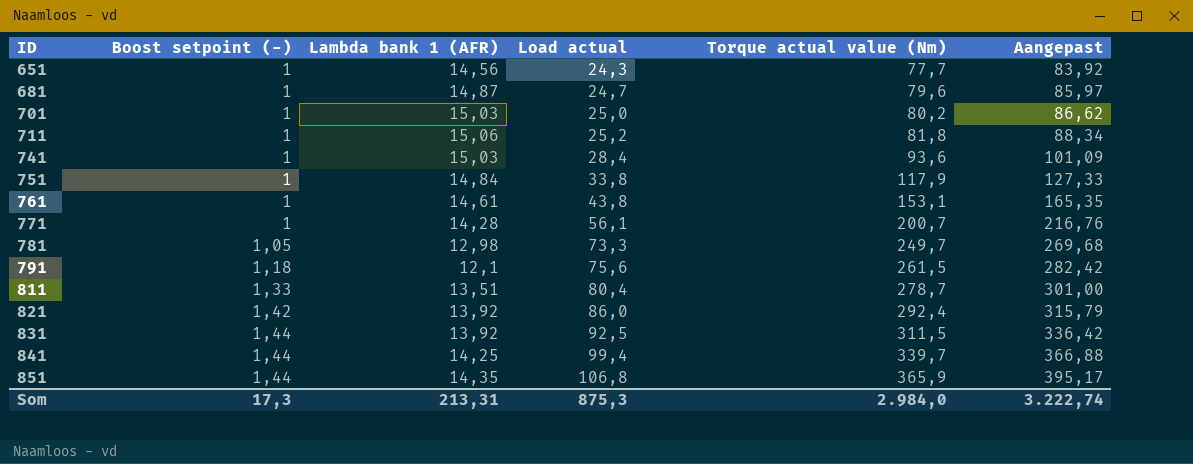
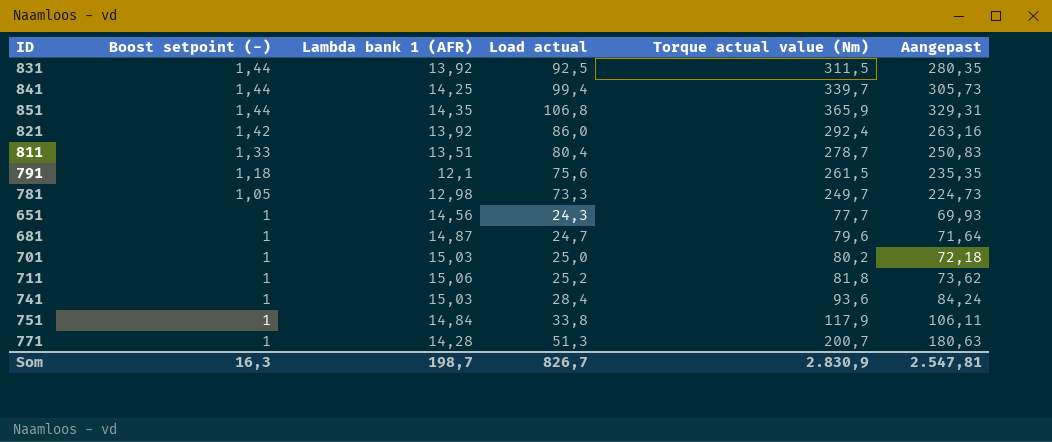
row order: ID ascending -> Boost setpoint (-) descending
column Aangepast | formula: [Torque actual value (Nm)] * 1,08 -> [Torque actual value (Nm)] * 0,9
row 761: 1 | 14,61 | 43,8 | 153,1 | 165,35 -> none
771 | Load actual: 56,1 -> 51,3
Som | Boost setpoint (-): 17,3 -> 16,3
Som | Lambda bank 1 (AFR): 213,31 -> 198,7
Som | Load actual: 875,3 -> 826,7
Som | Torque actual value (Nm): 2.984,0 -> 2.830,9
Som | Aangepast: 3.222,74 -> 2.547,81

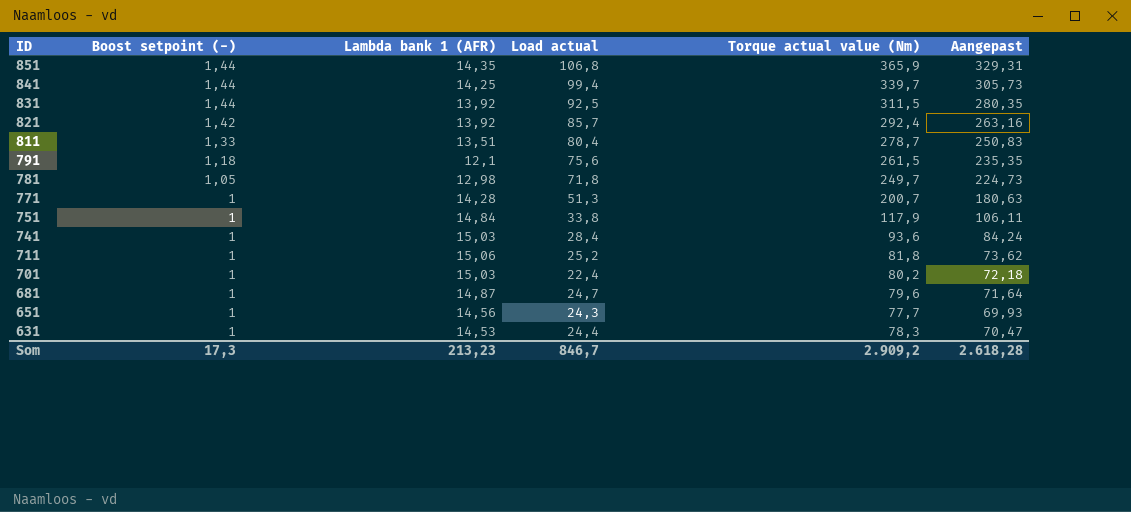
row order: Boost setpoint (-) descending -> ID descending
821 | Load actual: 86,0 -> 85,7
781 | Load actual: 73,3 -> 71,8
701 | Load actual: 25,0 -> 22,4
row 631: none -> 1 | 14,53 | 24,4 | 78,3 | 70,47
Som | Boost setpoint (-): 16,3 -> 17,3
Som | Lambda bank 1 (AFR): 198,7 -> 213,23
Som | Load actual: 826,7 -> 846,7
Som | Torque actual value (Nm): 2.830,9 -> 2.909,2
Som | Aangepast: 2.547,81 -> 2.618,28

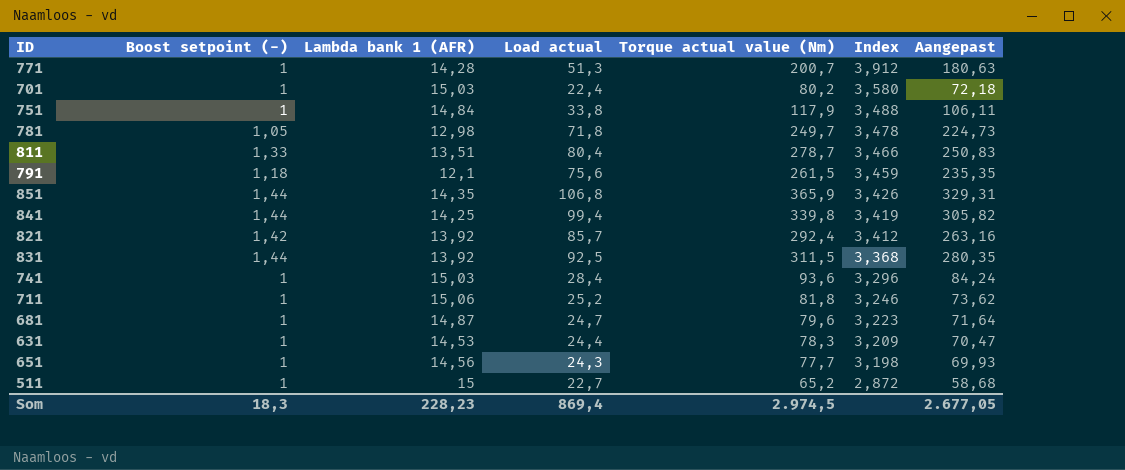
row order: ID descending -> Index descending
column Index | formula: none -> [Torque actual value (Nm)] / [Load actual]
841 | Torque actual value (Nm): 339,7 -> 339,8
841 | Aangepast: 305,73 -> 305,82
row 511: none -> 1 | 15 | 22,7 | 65,2 | 2,872 | 58,68
Som | Boost setpoint (-): 17,3 -> 18,3
Som | Lambda bank 1 (AFR): 213,23 -> 228,23
Som | Load actual: 846,7 -> 869,4
Som | Torque actual value (Nm): 2.909,2 -> 2.974,5
Som | Aangepast: 2.618,28 -> 2.677,05

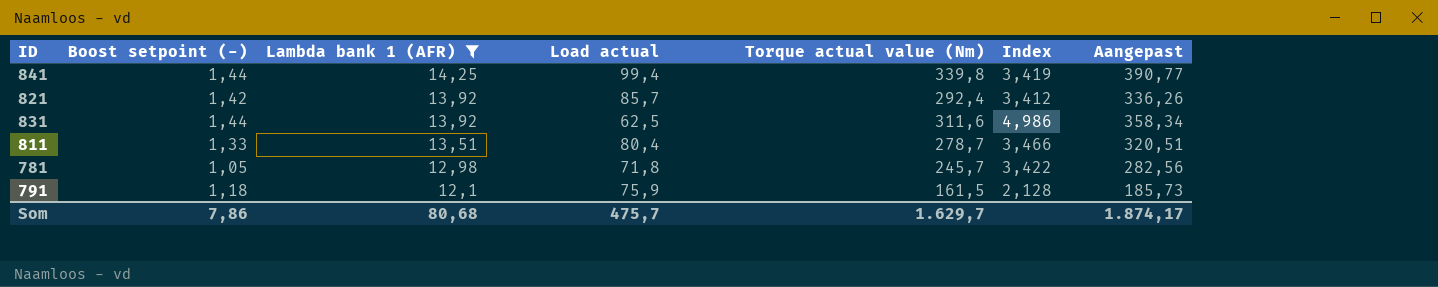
filter: none -> Lambda bank 1 (AFR) <= 14,25
row order: Index descending -> Lambda bank 1 (AFR) descending
column Aangepast | formula: [Torque actual value (Nm)] * 0,9 -> [Torque actual value (Nm)] * 1,15
831 | Load actual: 92,5 -> 62,5
831 | Torque actual value (Nm): 311,5 -> 311,6
831 | Index: 3,368 -> 4,986
781 | Torque actual value (Nm): 249,7 -> 245,7
781 | Index: 3,478 -> 3,422
791 | Load actual: 75,6 -> 75,9
791 | Torque actual value (Nm): 261,5 -> 161,5
791 | Index: 3,459 -> 2,128
Som | Boost setpoint (-): 18,3 -> 7,86
Som | Lambda bank 1 (AFR): 228,23 -> 80,68
Som | Load actual: 869,4 -> 475,7
Som | Torque actual value (Nm): 2.974,5 -> 1.629,7
Som | Aangepast: 2.677,05 -> 1.874,17

